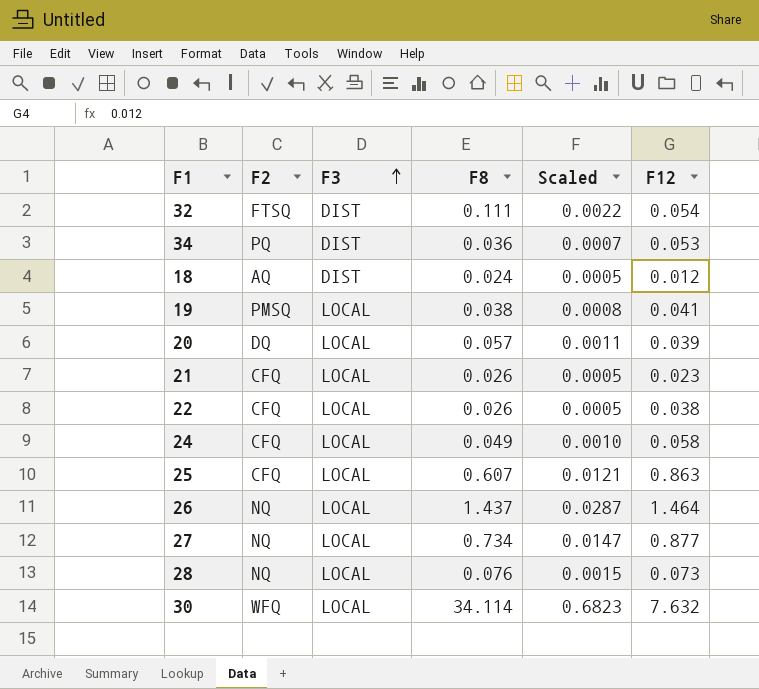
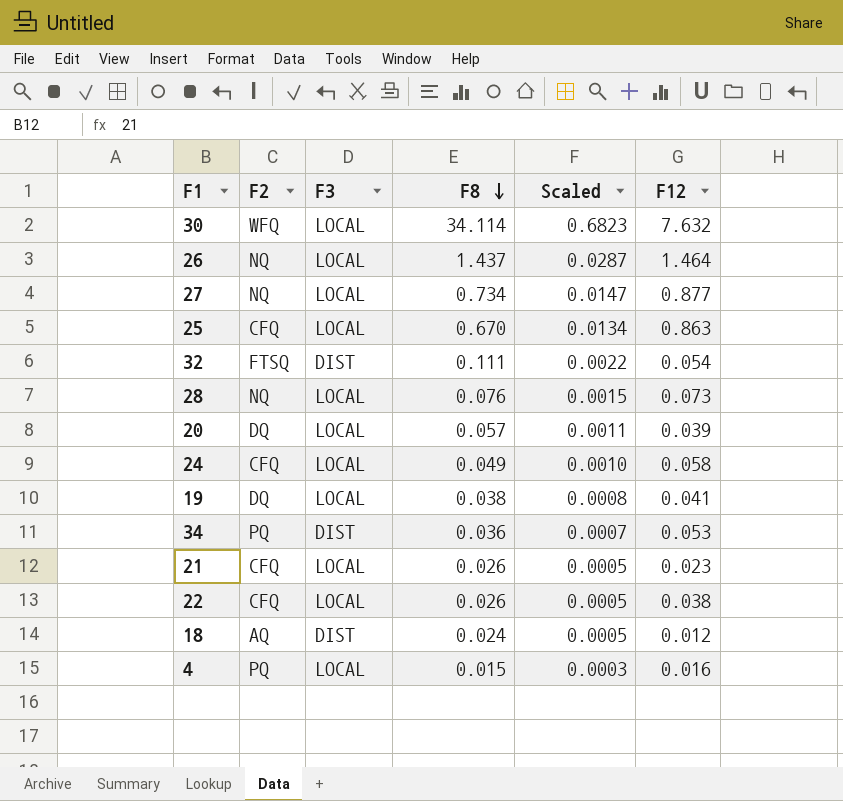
row order: F3 ascending -> F8 descending
25 | F8: 0.607 -> 0.670
25 | Scaled: 0.0121 -> 0.0134
19 | F2: PMSQ -> DQ
row 4: none -> PQ | LOCAL | 0.015 | 0.0003 | 0.016

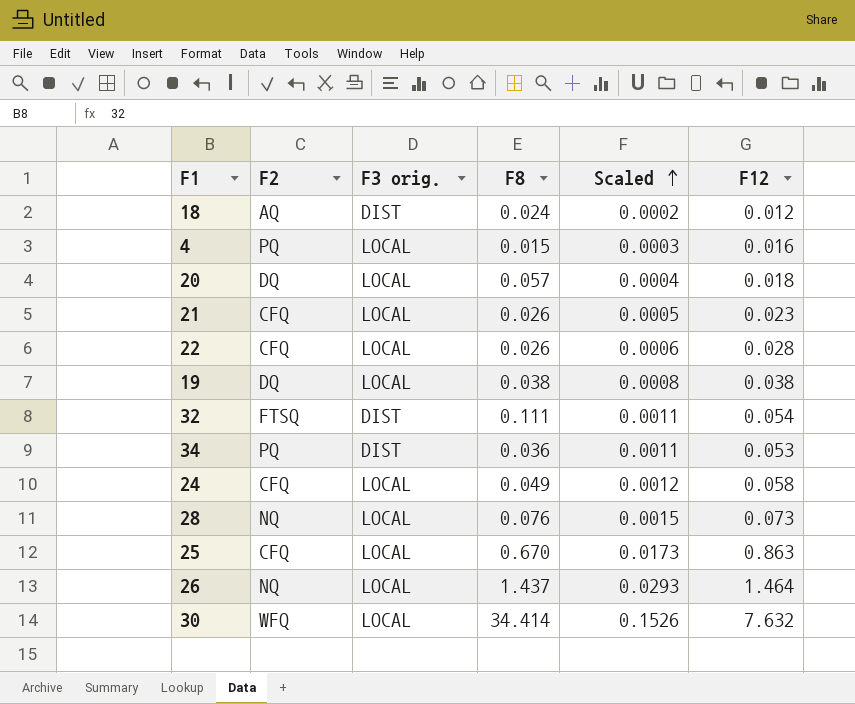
row order: F8 descending -> Scaled ascending
column name: F3 -> F3 orig.
column Scaled | formula: [F8] * 0.02 -> [F12] * 0.02
row 27: NQ | LOCAL | 0.734 | 0.0147 | 0.877 -> none
20 | F12: 0.039 -> 0.018
22 | F12: 0.038 -> 0.028
19 | F12: 0.041 -> 0.038
30 | F8: 34.114 -> 34.414

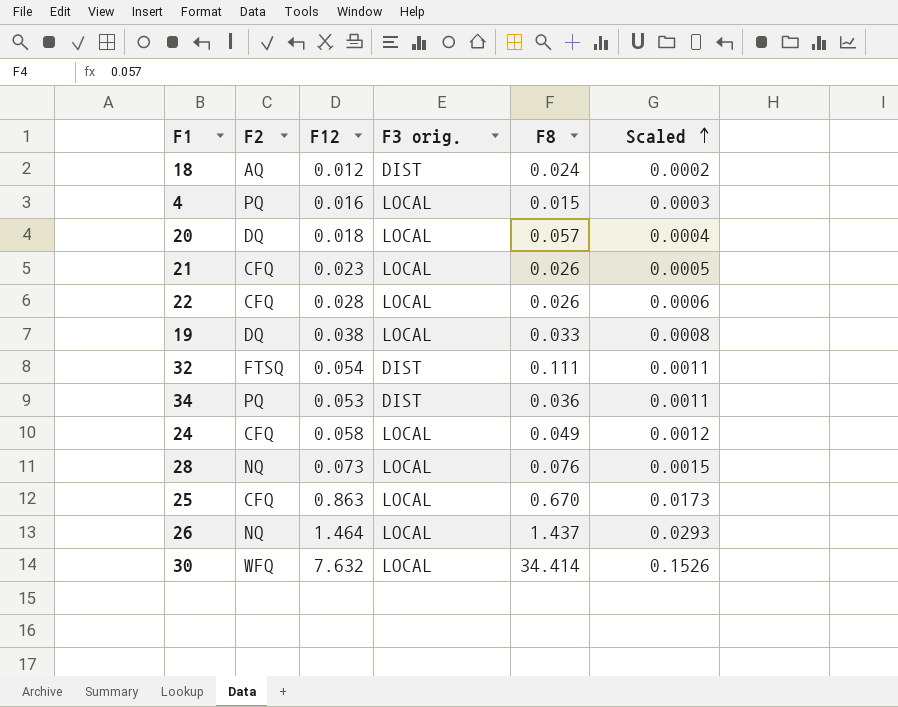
column F12 | position: 6 -> 3
19 | F8: 0.038 -> 0.033

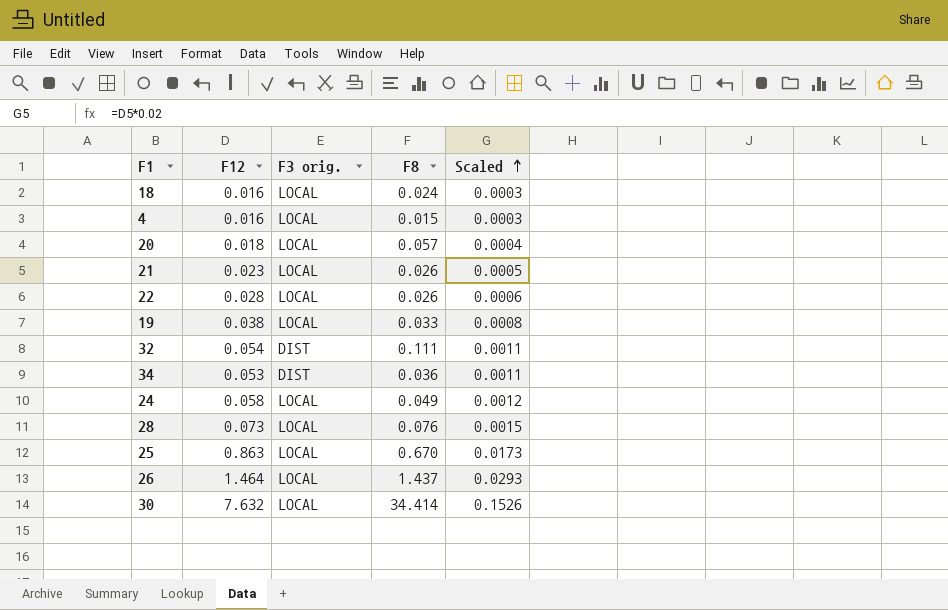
column F2 | position: 2 -> none
18 | F12: 0.012 -> 0.016
18 | F3 orig.: DIST -> LOCAL
18 | Scaled: 0.0002 -> 0.0003

